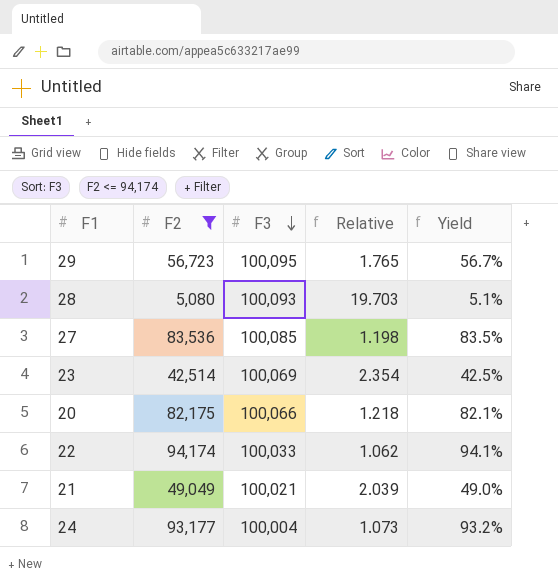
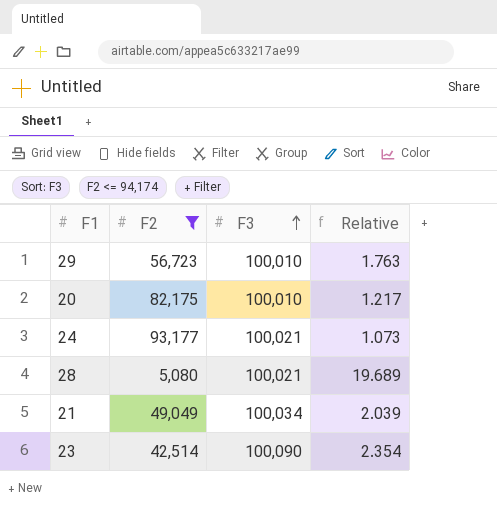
row order: F3 descending -> F3 ascending
column Yield | formula: [F2] / [F3] -> none
row 27: 83,536 | 100,085 | 1.198 | 83.5% -> none
row 22: 94,174 | 100,033 | 1.062 | 94.1% -> none
29 | F3: 100,095 -> 100,010
29 | Relative: 1.765 -> 1.763
20 | F3: 100,066 -> 100,010
20 | Relative: 1.218 -> 1.217
24 | F3: 100,004 -> 100,021
28 | F3: 100,093 -> 100,021
28 | Relative: 19.703 -> 19.689
21 | F3: 100,021 -> 100,034
23 | F3: 100,069 -> 100,090

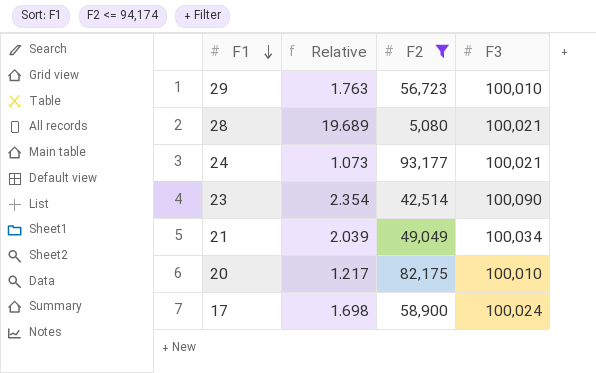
row order: F3 ascending -> F1 descending
column Relative | position: 4 -> 2
row 17: none -> 1.698 | 58,900 | 100,024

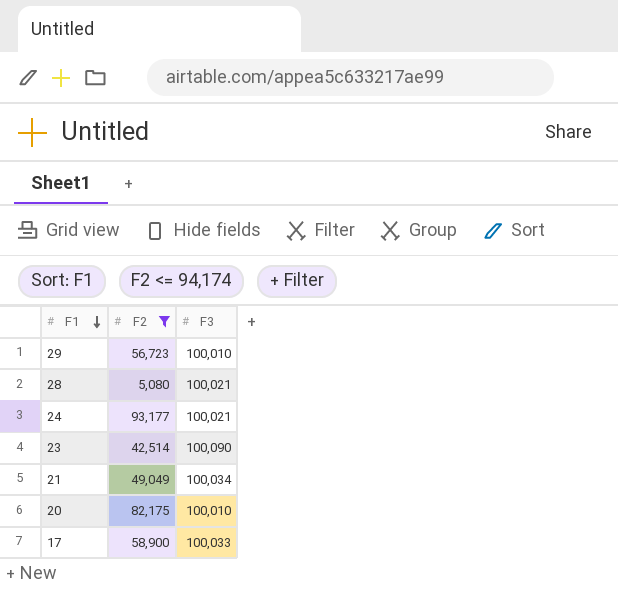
column Relative | formula: [F3] / [F2] -> none
17 | F3: 100,024 -> 100,033

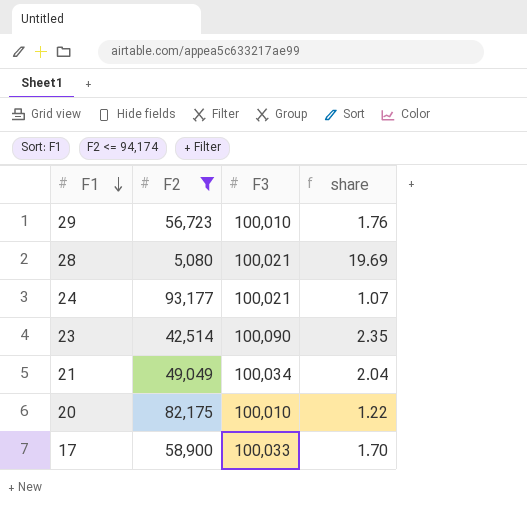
column share | formula: none -> [F3] / [F2]

